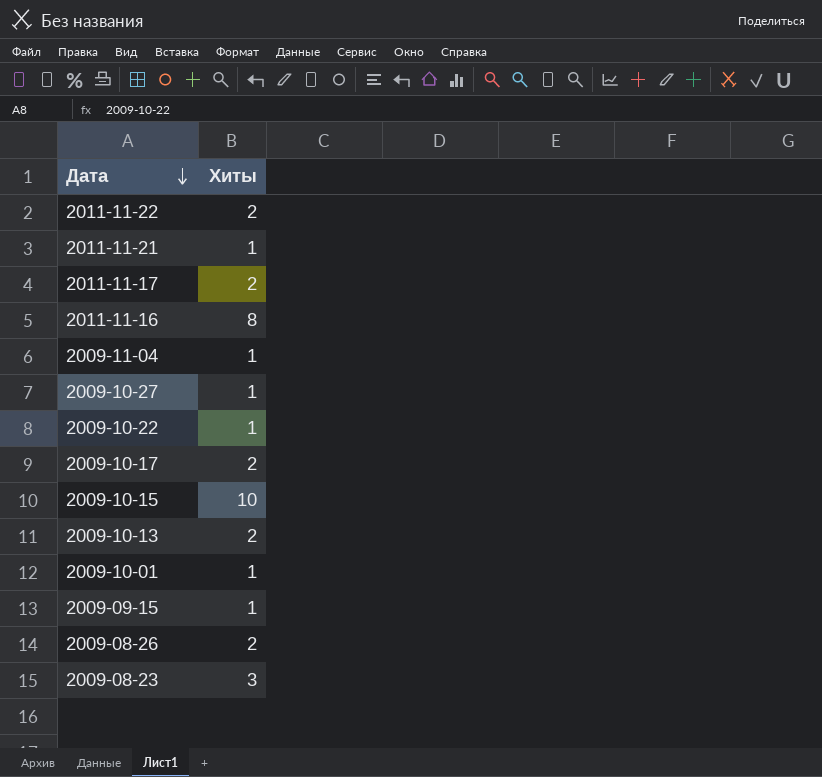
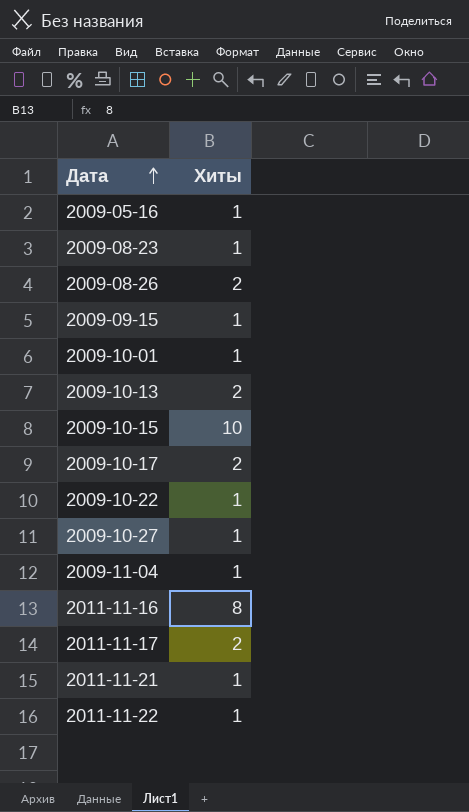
row order: Дата descending -> Дата ascending
row 2009-05-16: none -> 1
2009-08-23 | Хиты: 3 -> 1
2011-11-22 | Хиты: 2 -> 1

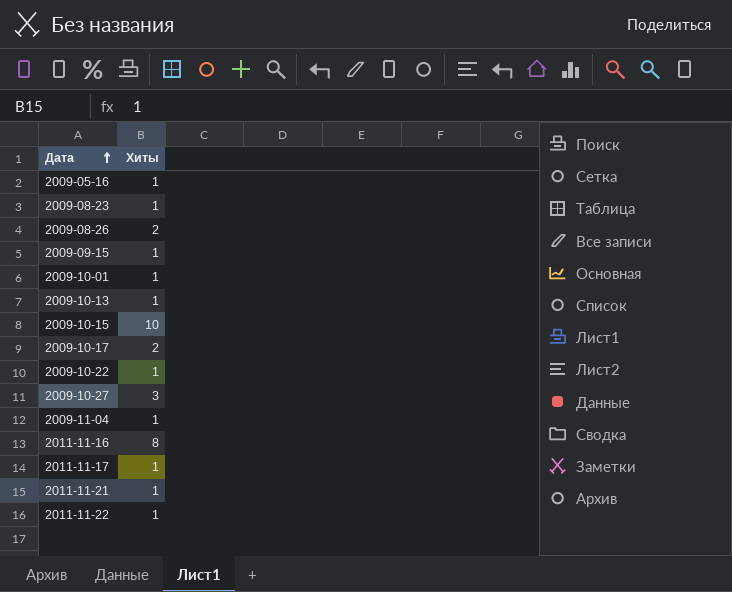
2009-10-13 | Хиты: 2 -> 1
2009-10-27 | Хиты: 1 -> 3
2011-11-17 | Хиты: 2 -> 1

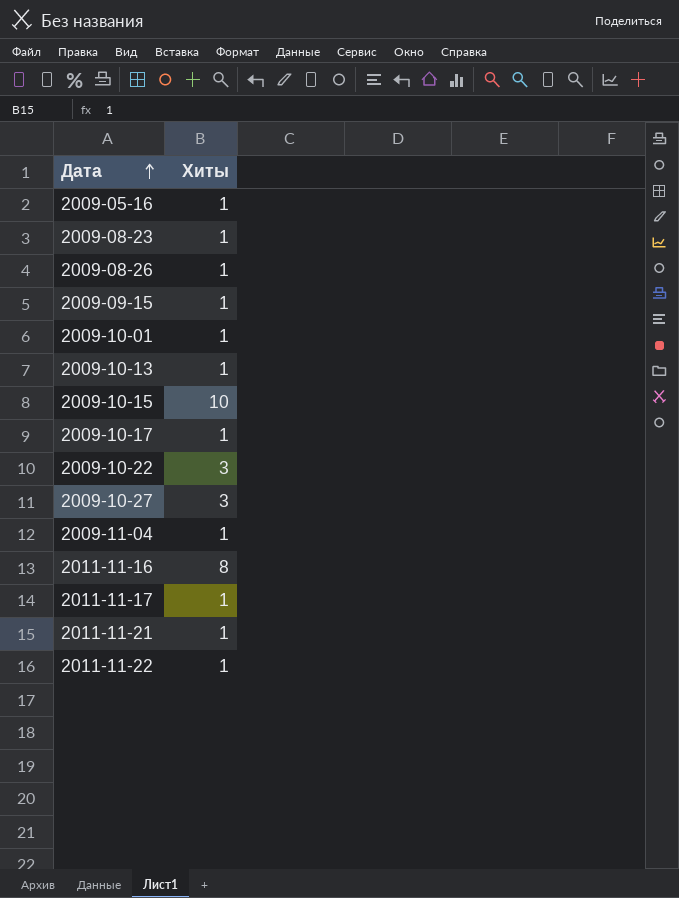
2009-08-26 | Хиты: 2 -> 1
2009-10-17 | Хиты: 2 -> 1
2009-10-22 | Хиты: 1 -> 3

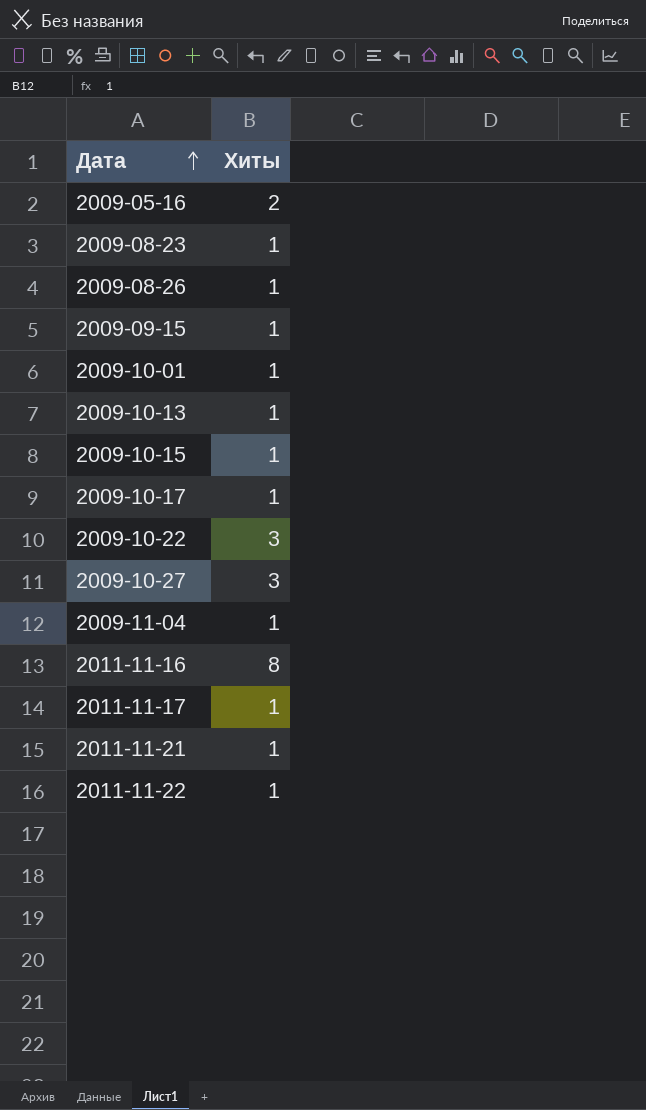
2009-05-16 | Хиты: 1 -> 2
2009-10-15 | Хиты: 10 -> 1

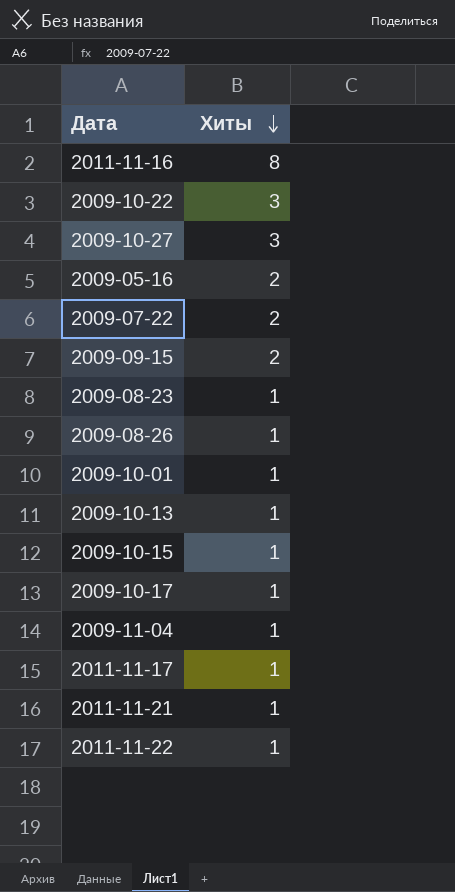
row order: Дата ascending -> Хиты descending
row 2009-07-22: none -> 2
2009-09-15 | Хиты: 1 -> 2

